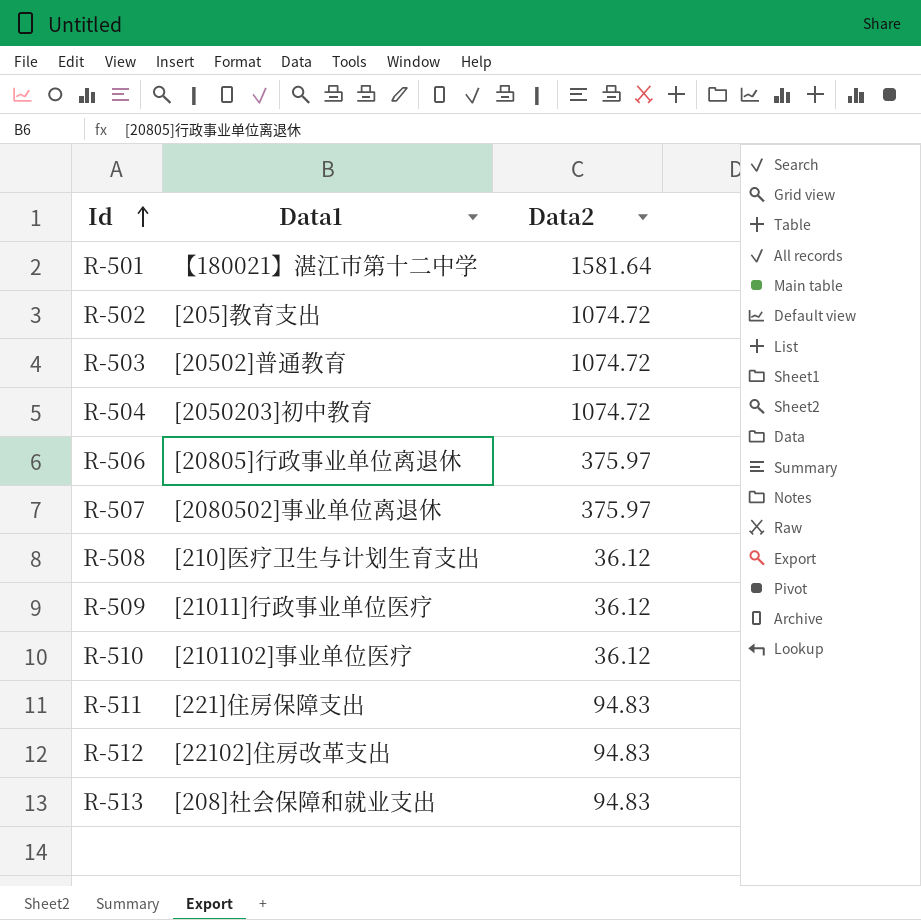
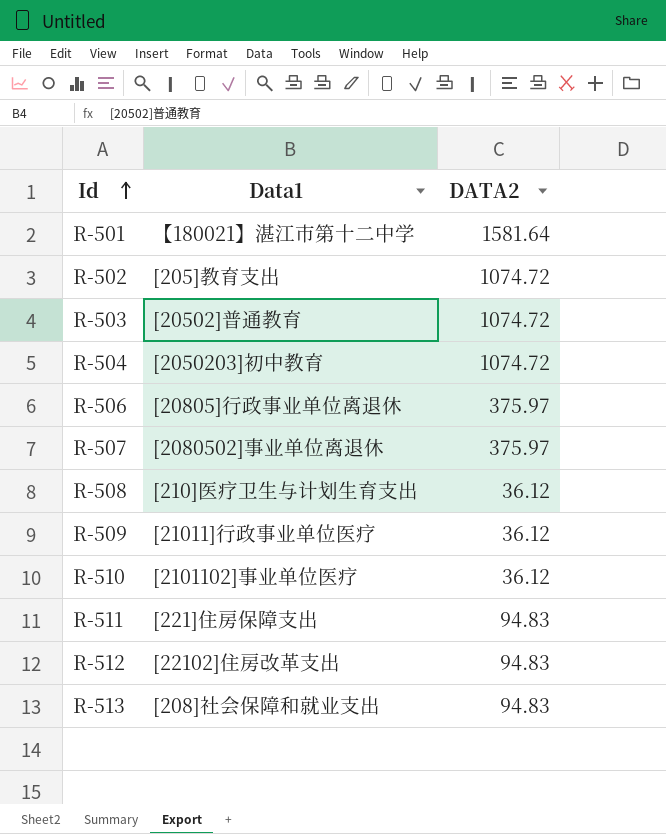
column name: Data2 -> DATA2

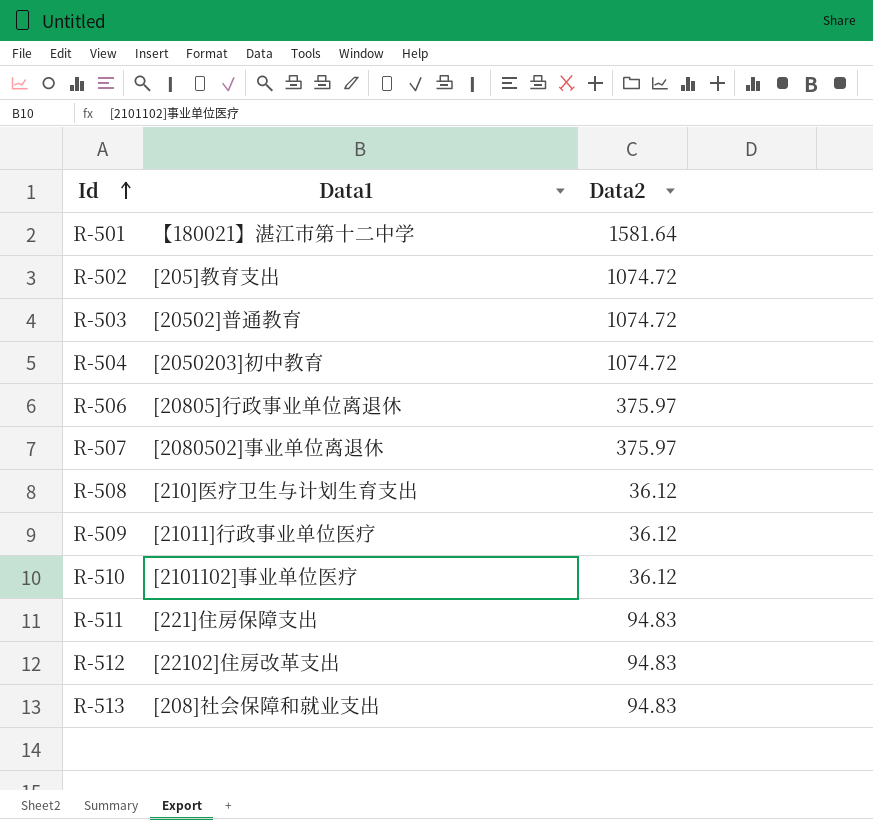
column name: DATA2 -> Data2

